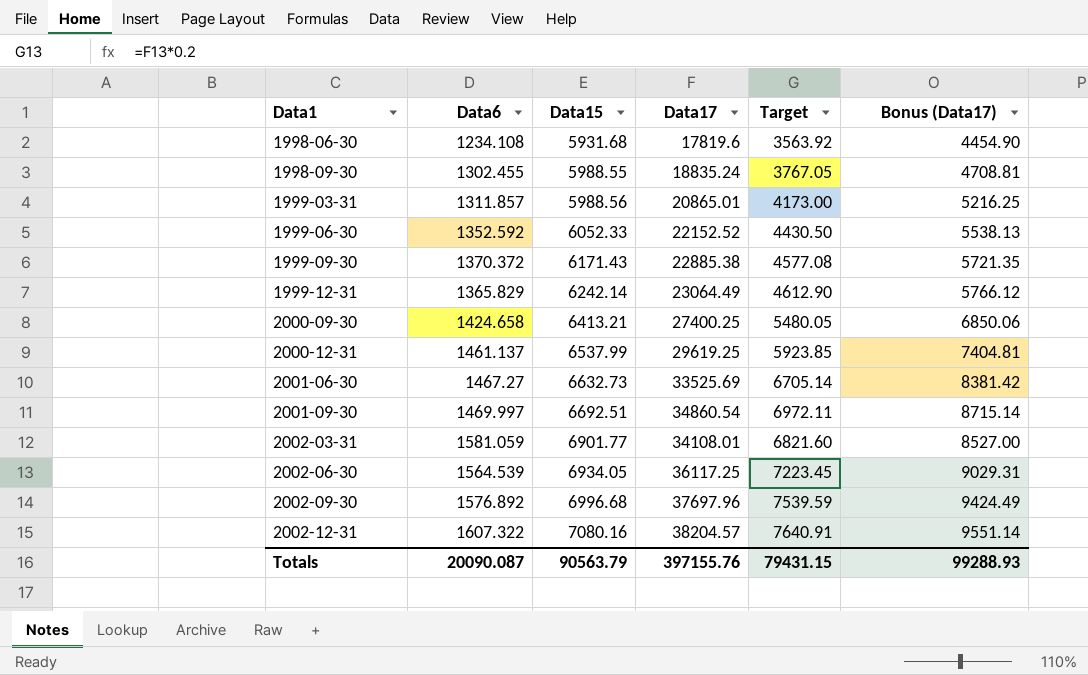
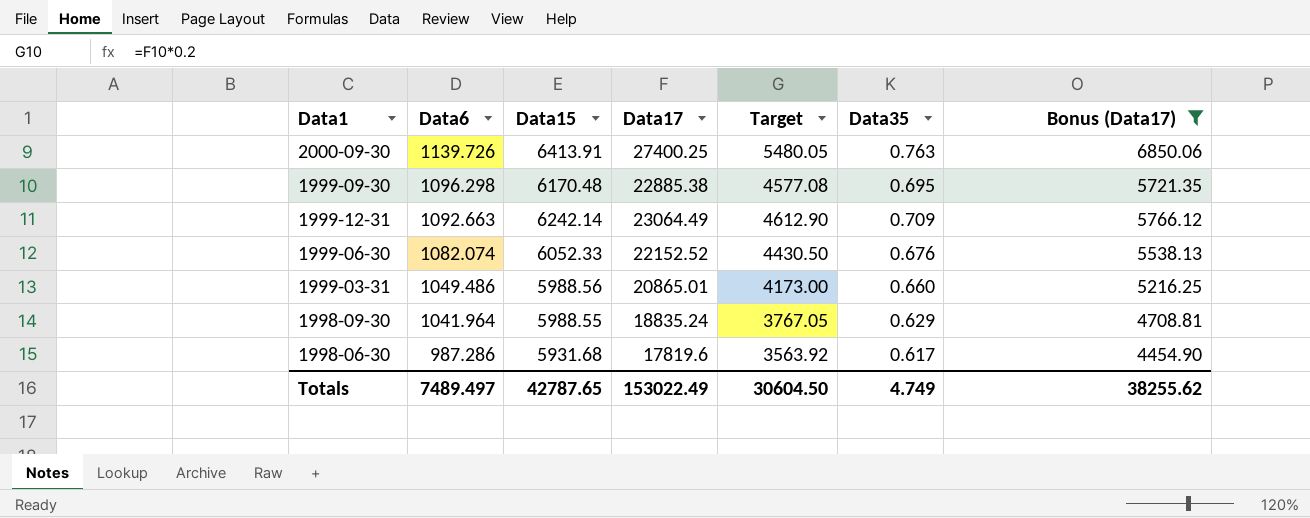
filter: none -> Bonus (Data17) <= 6850.06
row order: Data1 ascending -> Data6 descending
column Data35 | position: none -> 6
2000-09-30 | Data6: 1424.658 -> 1139.726
2000-09-30 | Data15: 6413.21 -> 6413.91
1999-09-30 | Data6: 1370.372 -> 1096.298
1999-09-30 | Data15: 6171.43 -> 6170.48
1999-12-31 | Data6: 1365.829 -> 1092.663
1999-06-30 | Data6: 1352.592 -> 1082.074
1999-03-31 | Data6: 1311.857 -> 1049.486
1998-09-30 | Data6: 1302.455 -> 1041.964
1998-06-30 | Data6: 1234.108 -> 987.286
Totals | Data6: 20090.087 -> 7489.497
Totals | Data15: 90563.79 -> 42787.65
Totals | Data17: 397155.76 -> 153022.49
Totals | Target: 79431.15 -> 30604.50
Totals | Bonus (Data17): 99288.93 -> 38255.62

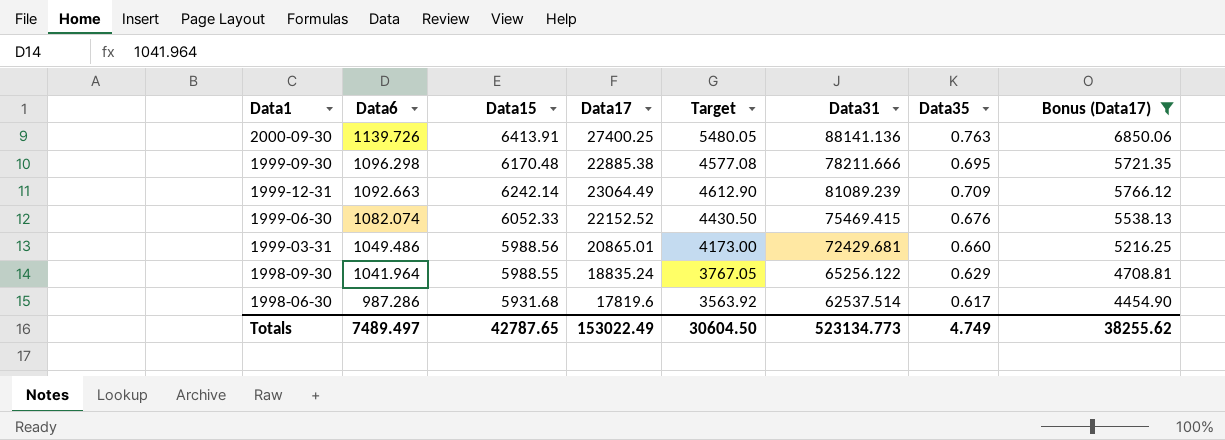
column Data31 | position: none -> 6

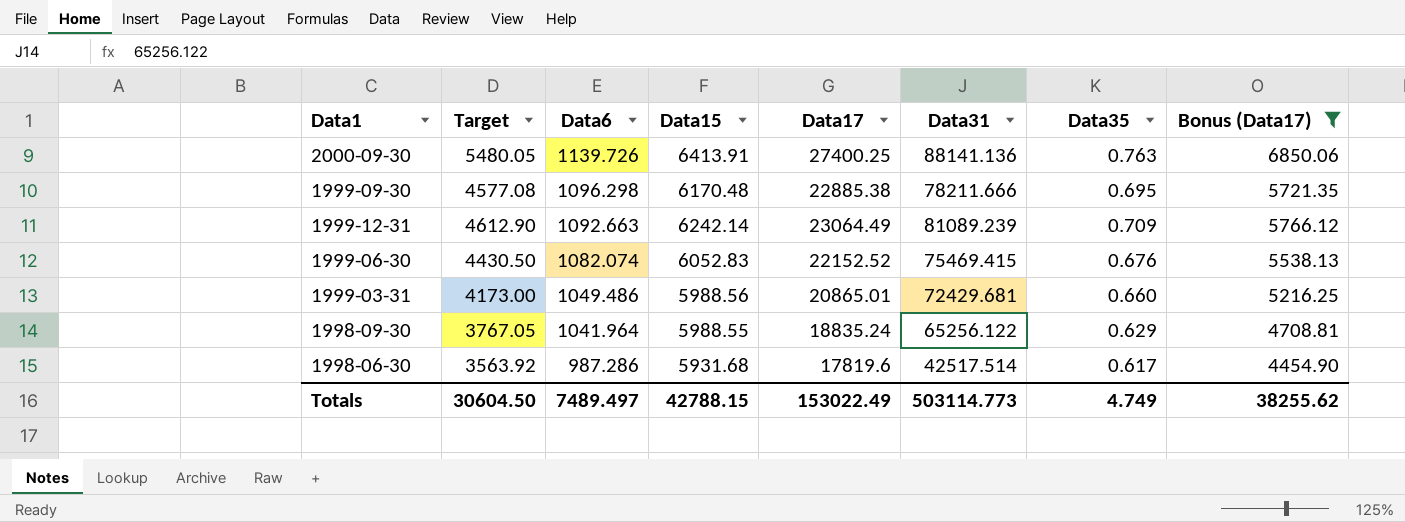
column Target | position: 5 -> 2
1999-06-30 | Data15: 6052.33 -> 6052.83
1998-06-30 | Data31: 62537.514 -> 42517.514
Totals | Data15: 42787.65 -> 42788.15
Totals | Data31: 523134.773 -> 503114.773

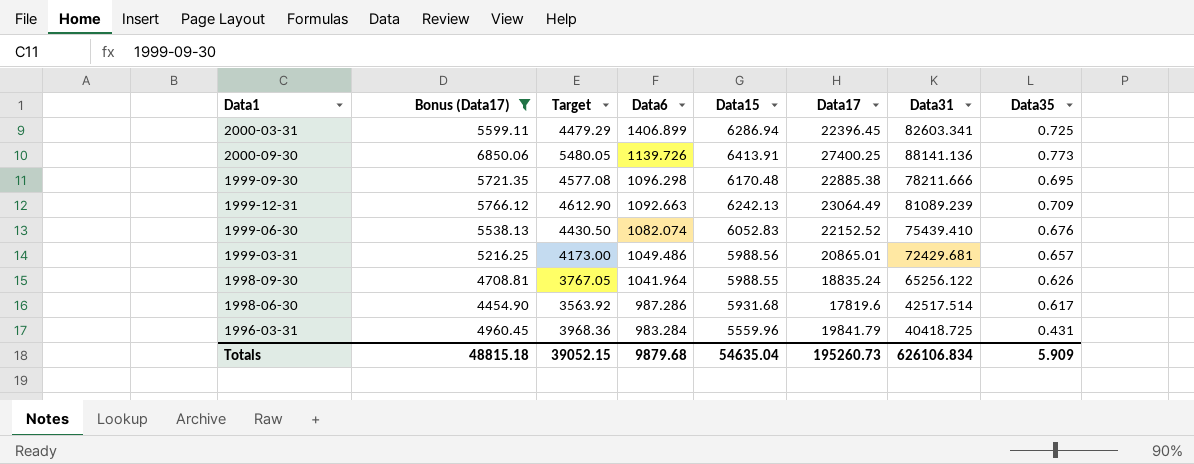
column Bonus (Data17) | position: 8 -> 2
row 2000-03-31: none -> 5599.11 | 4479.29 | 1406.899 | 6286.94 | 22396.45 | 82603.341 | 0.725
2000-09-30 | Data35: 0.763 -> 0.773
1999-12-31 | Data15: 6242.14 -> 6242.13
1999-06-30 | Data31: 75469.415 -> 75439.410
1999-03-31 | Data35: 0.660 -> 0.657
1998-09-30 | Data35: 0.629 -> 0.626
row 1996-03-31: none -> 4960.45 | 3968.36 | 983.284 | 5559.96 | 19841.79 | 40418.725 | 0.431
Totals | Bonus (Data17): 38255.62 -> 48815.18
Totals | Target: 30604.50 -> 39052.15
Totals | Data6: 7489.497 -> 9879.68
Totals | Data15: 42788.15 -> 54635.04
Totals | Data17: 153022.49 -> 195260.73
Totals | Data31: 503114.773 -> 626106.834
Totals | Data35: 4.749 -> 5.909

